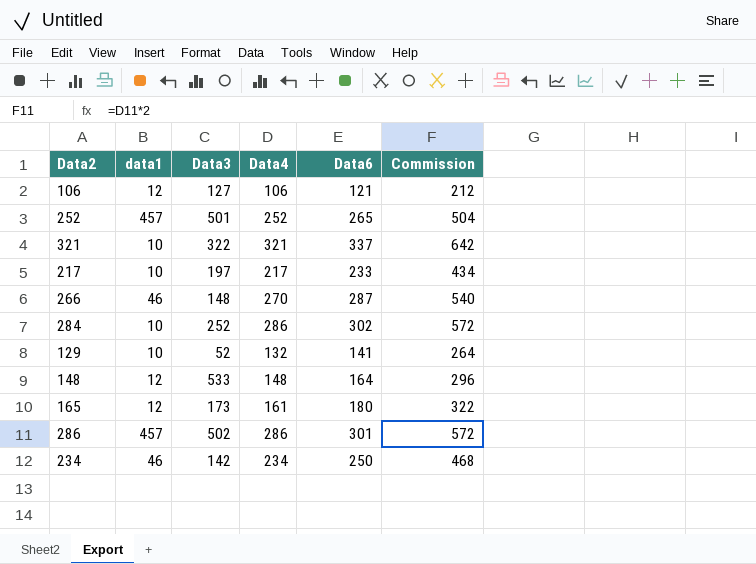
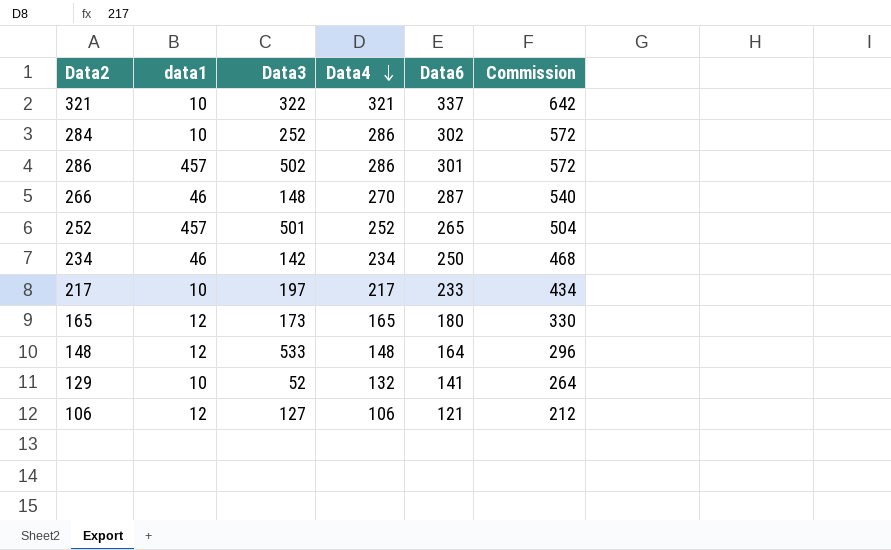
row order: none -> Data4 descending
165 | Data4: 161 -> 165
165 | Commission: 322 -> 330

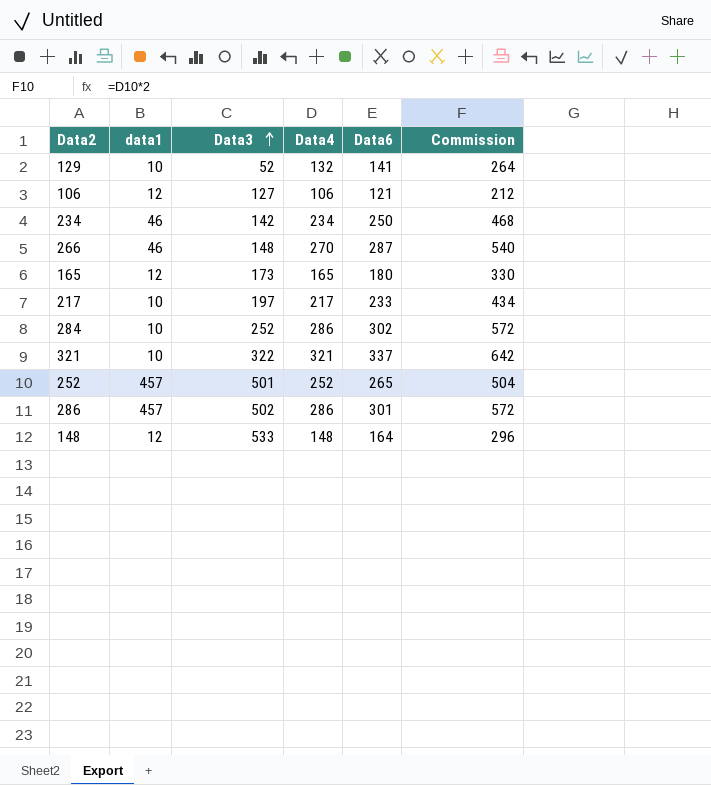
row order: Data4 descending -> Data3 ascending

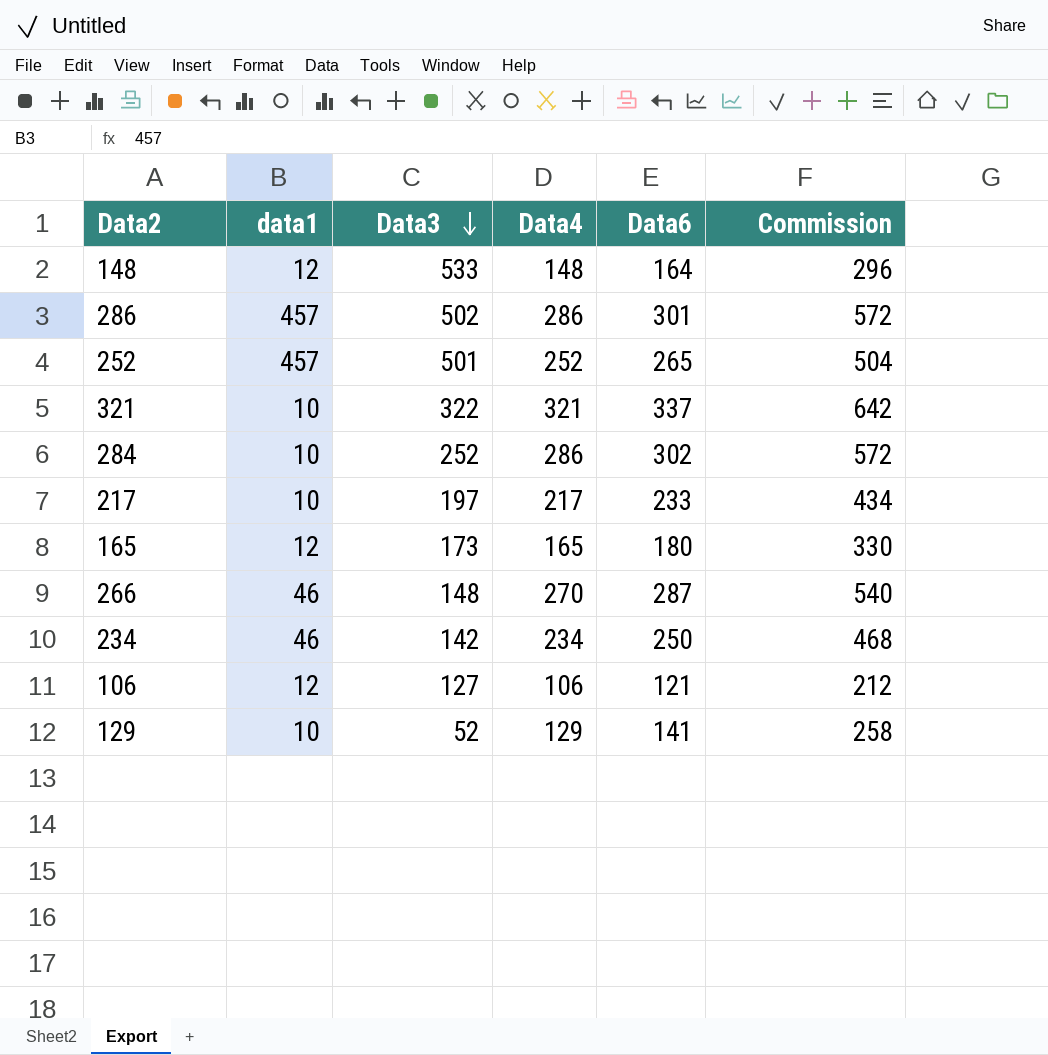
row order: Data3 ascending -> Data3 descending
129 | Data4: 132 -> 129
129 | Commission: 264 -> 258

